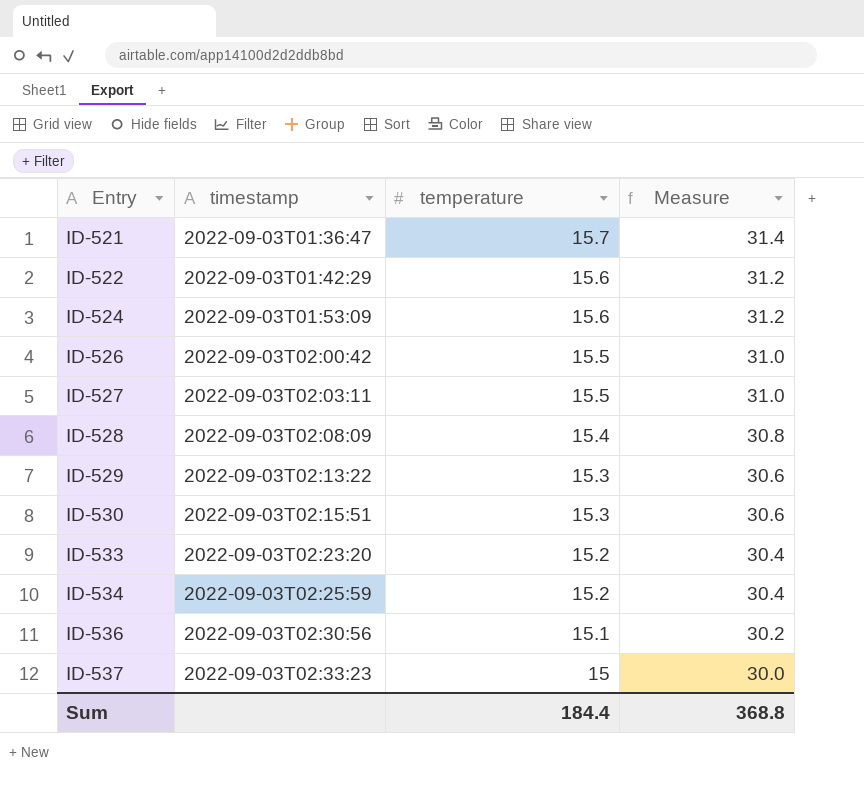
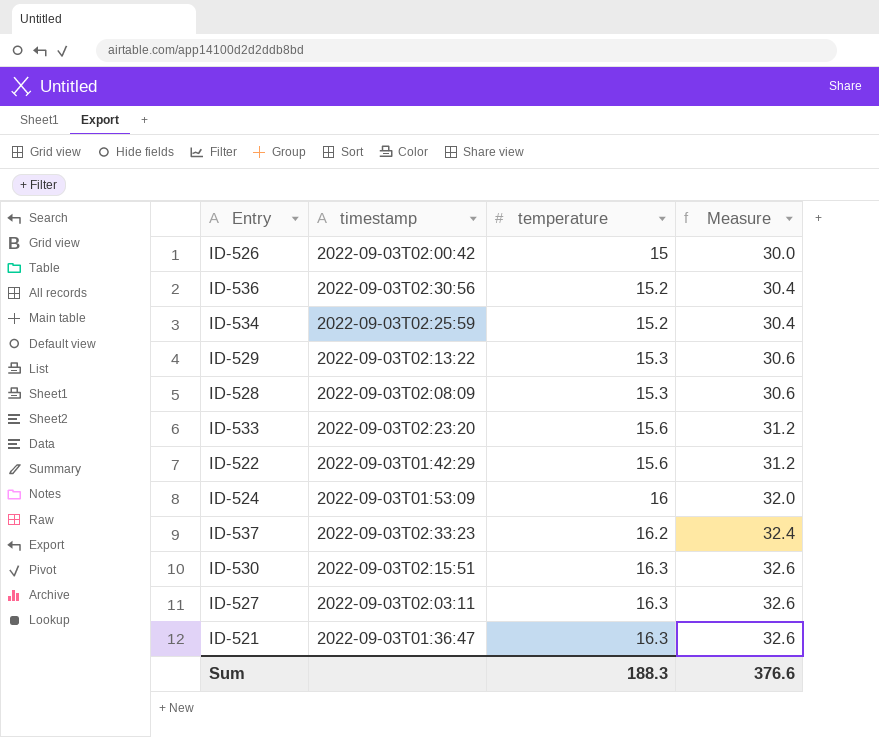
row order: Entry ascending -> temperature ascending
ID-526 | temperature: 15.5 -> 15
ID-526 | Measure: 31.0 -> 30.0
ID-536 | temperature: 15.1 -> 15.2
ID-536 | Measure: 30.2 -> 30.4
ID-528 | temperature: 15.4 -> 15.3
ID-528 | Measure: 30.8 -> 30.6
ID-533 | temperature: 15.2 -> 15.6
ID-533 | Measure: 30.4 -> 31.2
ID-524 | temperature: 15.6 -> 16
ID-524 | Measure: 31.2 -> 32.0
ID-537 | temperature: 15 -> 16.2
ID-537 | Measure: 30.0 -> 32.4
ID-530 | temperature: 15.3 -> 16.3
ID-530 | Measure: 30.6 -> 32.6
ID-527 | temperature: 15.5 -> 16.3
ID-527 | Measure: 31.0 -> 32.6
ID-521 | temperature: 15.7 -> 16.3
ID-521 | Measure: 31.4 -> 32.6
Sum | temperature: 184.4 -> 188.3
Sum | Measure: 368.8 -> 376.6

